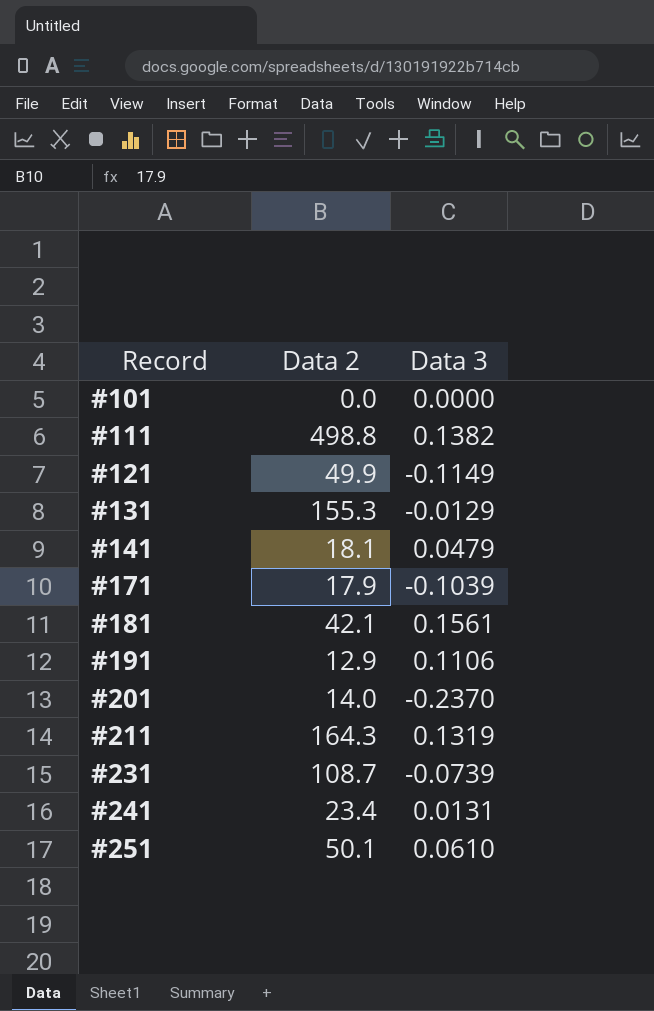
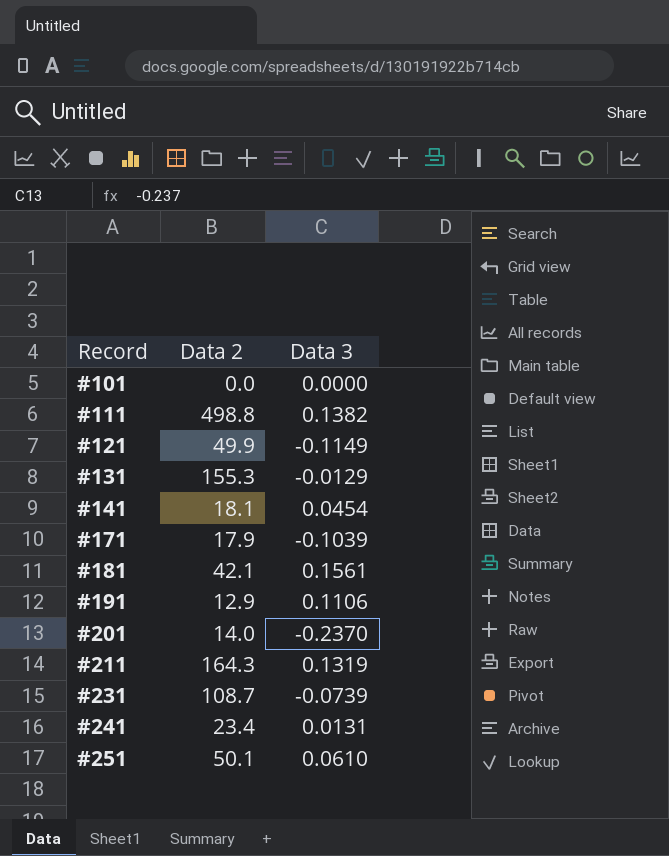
#141 | Data 3: 0.0479 -> 0.0454

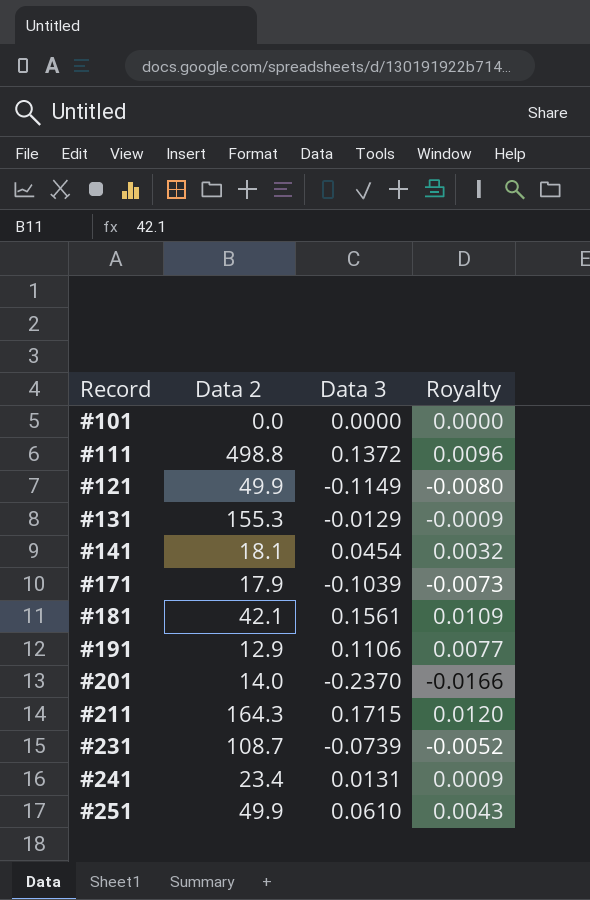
column Royalty | formula: none -> [Data 3] * 0.07
#111 | Data 3: 0.1382 -> 0.1372
#211 | Data 3: 0.1319 -> 0.1715
#251 | Data 2: 50.1 -> 49.9

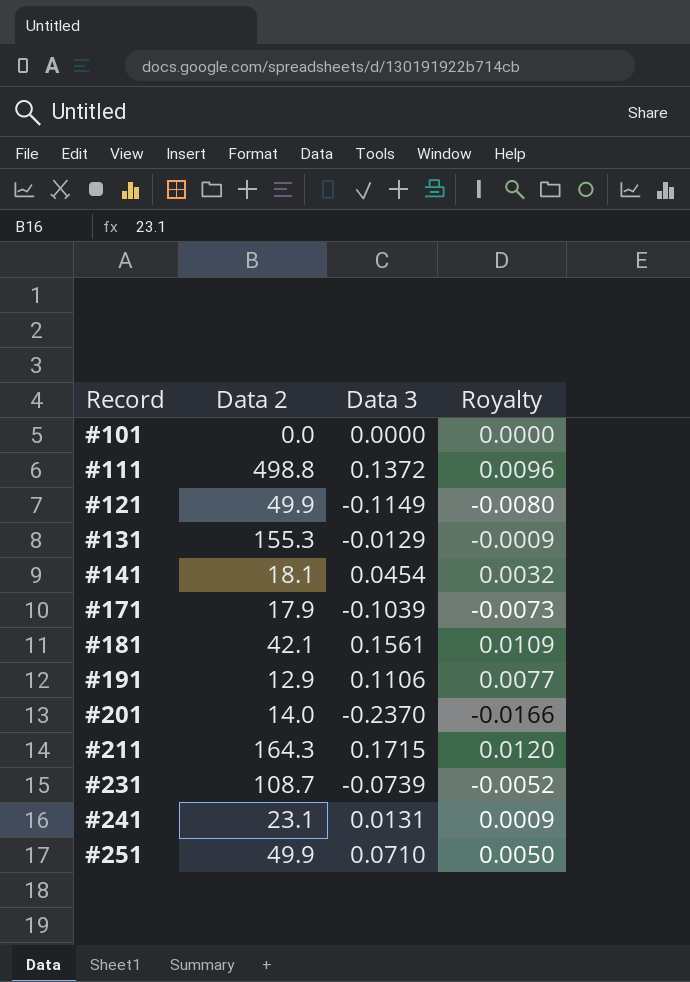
#241 | Data 2: 23.4 -> 23.1
#251 | Data 3: 0.0610 -> 0.0710
#251 | Royalty: 0.0043 -> 0.0050

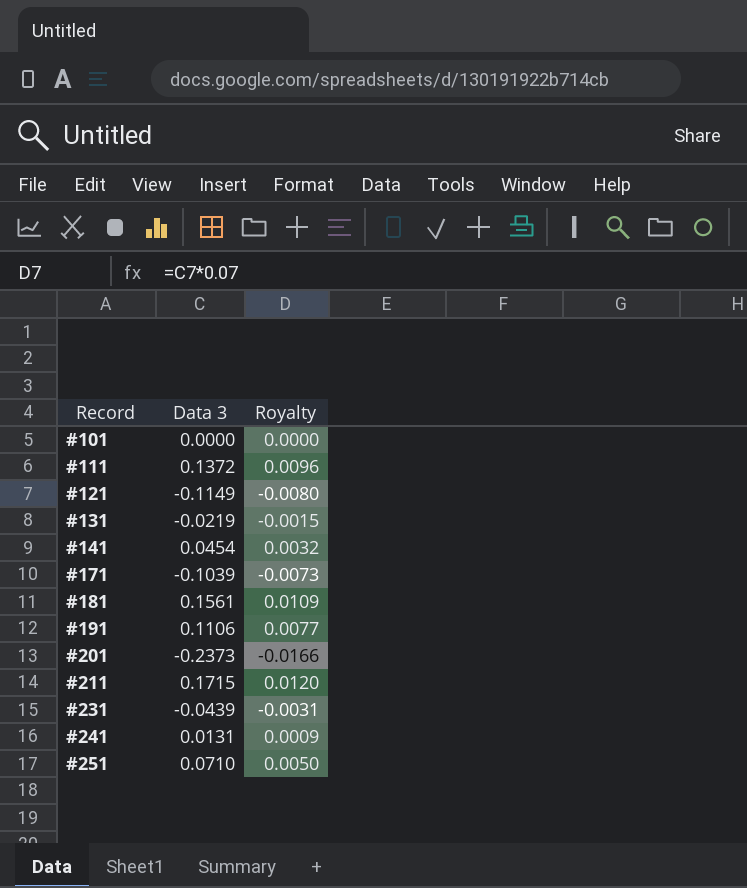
column Data 2 | position: 2 -> none
#131 | Data 3: -0.0129 -> -0.0219
#131 | Royalty: -0.0009 -> -0.0015
#201 | Data 3: -0.2370 -> -0.2373
#231 | Data 3: -0.0739 -> -0.0439
#231 | Royalty: -0.0052 -> -0.0031

